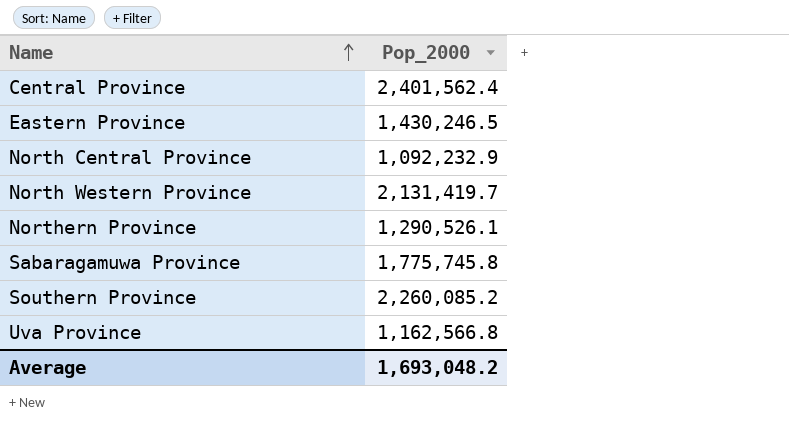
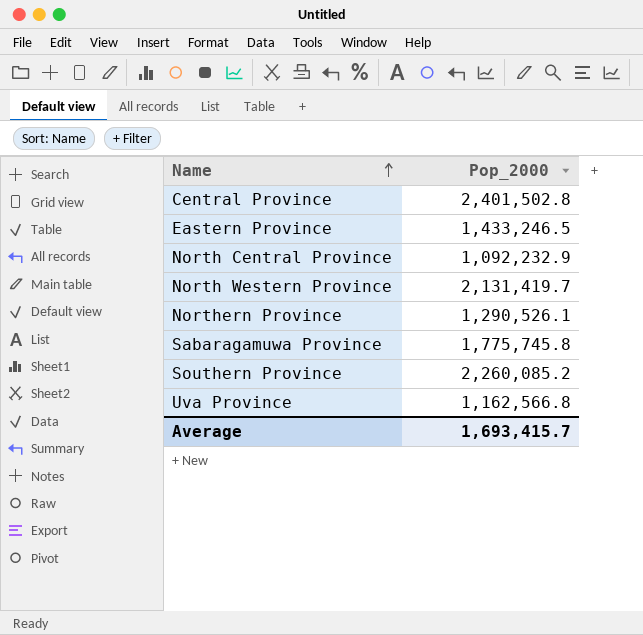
Central Province | Pop_2000: 2,401,562.4 -> 2,401,502.8
Eastern Province | Pop_2000: 1,430,246.5 -> 1,433,246.5
Average | Pop_2000: 1,693,048.2 -> 1,693,415.7

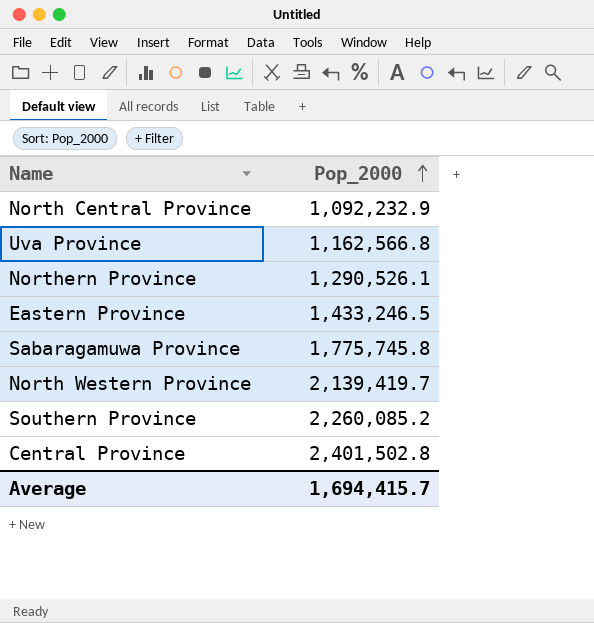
row order: Name ascending -> Pop_2000 ascending
North Western Province | Pop_2000: 2,131,419.7 -> 2,139,419.7
Average | Pop_2000: 1,693,415.7 -> 1,694,415.7

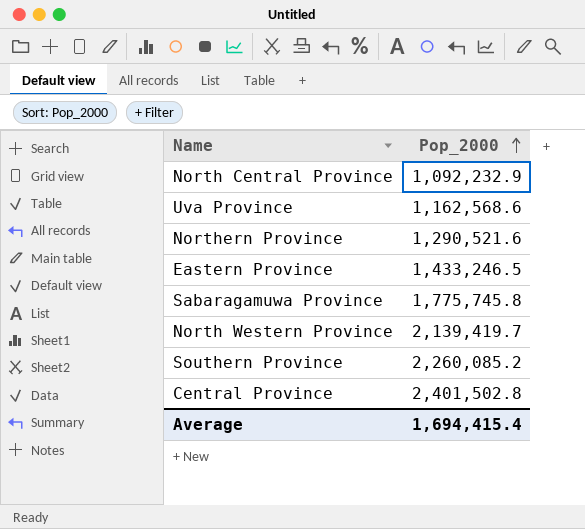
Uva Province | Pop_2000: 1,162,566.8 -> 1,162,568.6
Northern Province | Pop_2000: 1,290,526.1 -> 1,290,521.6
Average | Pop_2000: 1,694,415.7 -> 1,694,415.4

